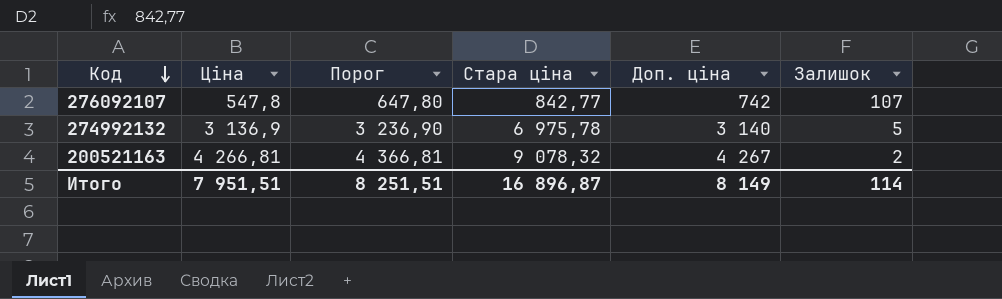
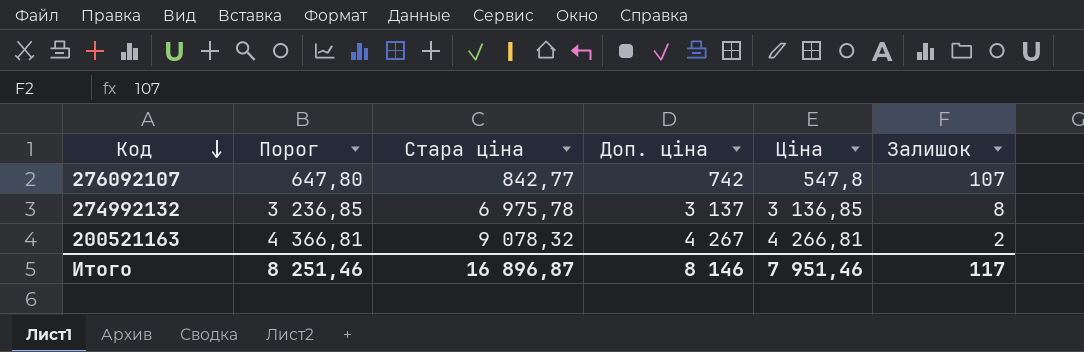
column Ціна | position: 2 -> 5
274992132 | Порог: 3 236,90 -> 3 236,85
274992132 | Доп. ціна: 3 140 -> 3 137
274992132 | Ціна: 3 136,9 -> 3 136,85
274992132 | Залишок: 5 -> 8
Итого | Порог: 8 251,51 -> 8 251,46
Итого | Доп. ціна: 8 149 -> 8 146
Итого | Ціна: 7 951,51 -> 7 951,46
Итого | Залишок: 114 -> 117

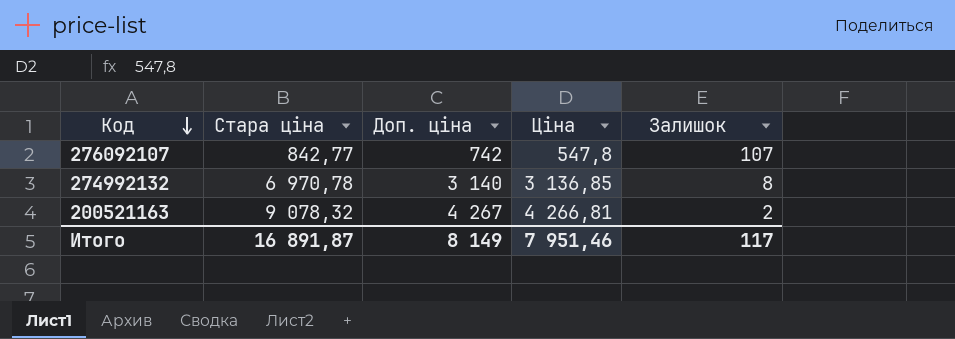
column Порог | formula: [Ціна] + 100 -> none
274992132 | Стара ціна: 6 975,78 -> 6 970,78
274992132 | Доп. ціна: 3 137 -> 3 140
Итого | Стара ціна: 16 896,87 -> 16 891,87
Итого | Доп. ціна: 8 146 -> 8 149

